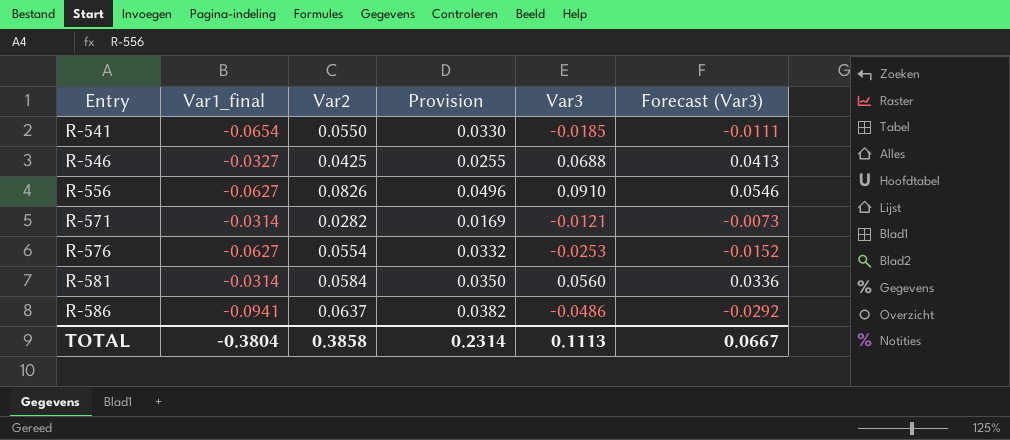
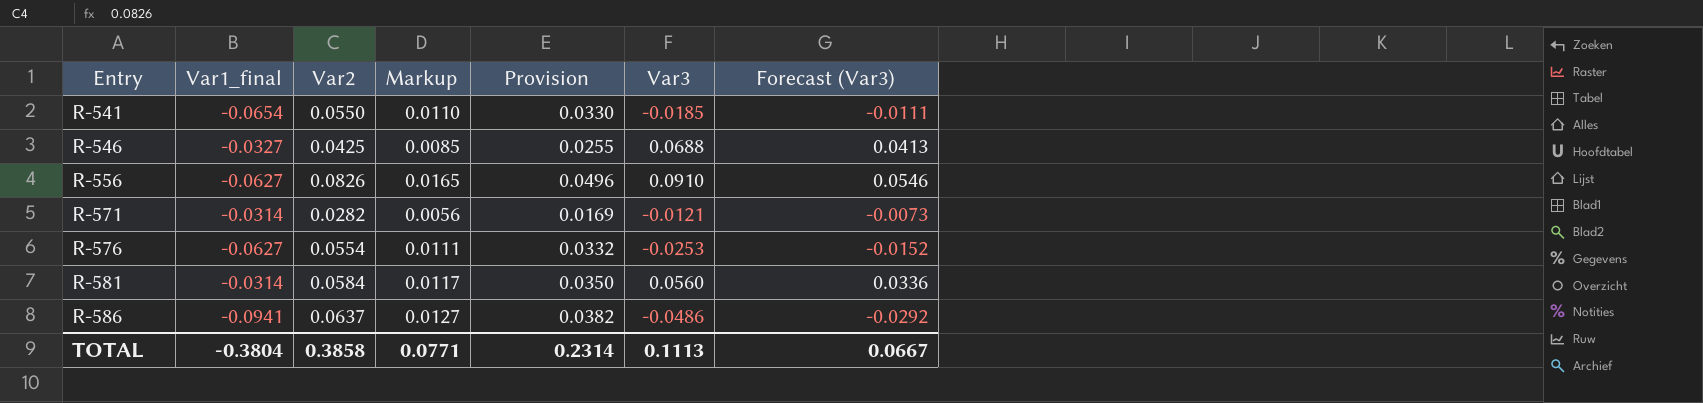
column Markup | formula: none -> [Var2] * 0.2

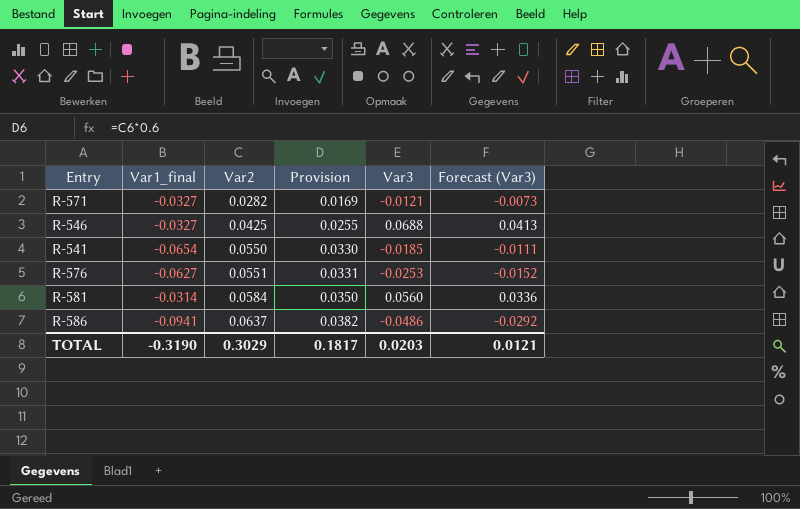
row order: Entry ascending -> Var2 ascending
column Markup | formula: [Var2] * 0.2 -> none
row R-556: -0.0627 | 0.0826 | 0.0165 | 0.0496 | 0.0910 | 0.0546 -> none
R-571 | Var1_final: -0.0314 -> -0.0327
R-576 | Var2: 0.0554 -> 0.0551
R-576 | Provision: 0.0332 -> 0.0331
TOTAL | Var1_final: -0.3804 -> -0.3190
TOTAL | Var2: 0.3858 -> 0.3029
TOTAL | Provision: 0.2314 -> 0.1817
TOTAL | Var3: 0.1113 -> 0.0203
TOTAL | Forecast (Var3): 0.0667 -> 0.0121

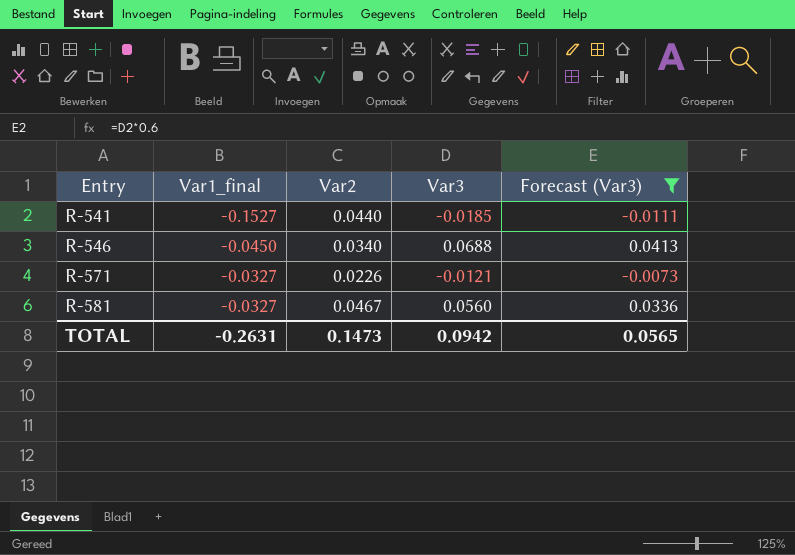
filter: none -> Forecast (Var3) >= -0.0111
row order: Var2 ascending -> Entry ascending
column Provision | formula: [Var2] * 0.6 -> none
R-541 | Var1_final: -0.0654 -> -0.1527
R-541 | Var2: 0.0550 -> 0.0440
R-546 | Var1_final: -0.0327 -> -0.0450
R-546 | Var2: 0.0425 -> 0.0340
R-571 | Var2: 0.0282 -> 0.0226
R-581 | Var1_final: -0.0314 -> -0.0327
R-581 | Var2: 0.0584 -> 0.0467
TOTAL | Var1_final: -0.3190 -> -0.2631
TOTAL | Var2: 0.3029 -> 0.1473
TOTAL | Var3: 0.0203 -> 0.0942
TOTAL | Forecast (Var3): 0.0121 -> 0.0565

